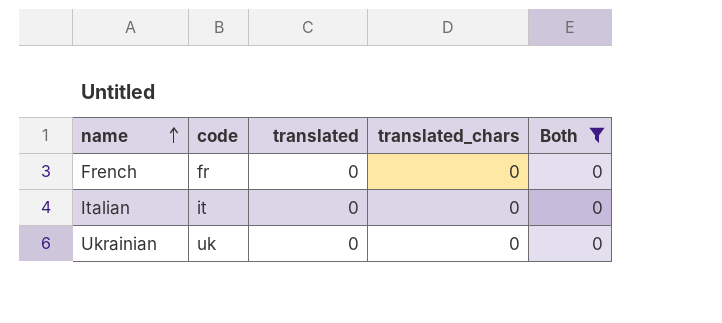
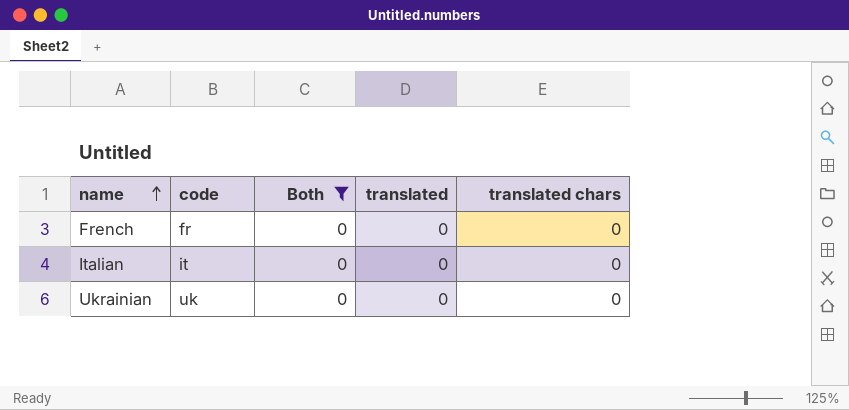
column Both | position: 5 -> 3
column name: translated_chars -> translated chars

